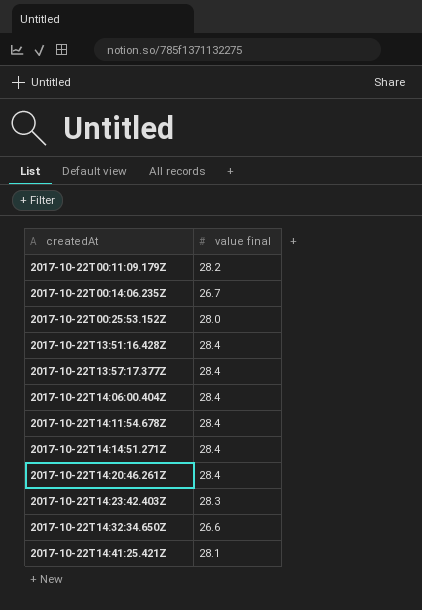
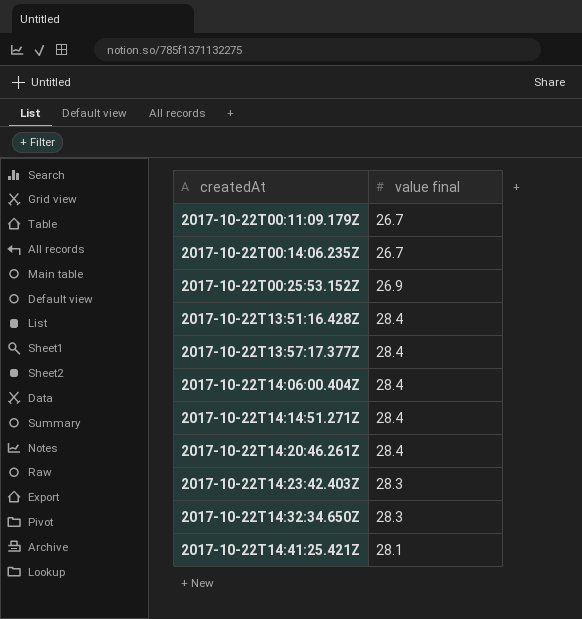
row 2017-10-22T14:11:54.678Z: 28.4 -> none
2017-10-22T00:11:09.179Z | value final: 28.2 -> 26.7
2017-10-22T00:25:53.152Z | value final: 28.0 -> 26.9
2017-10-22T14:32:34.650Z | value final: 26.6 -> 28.3

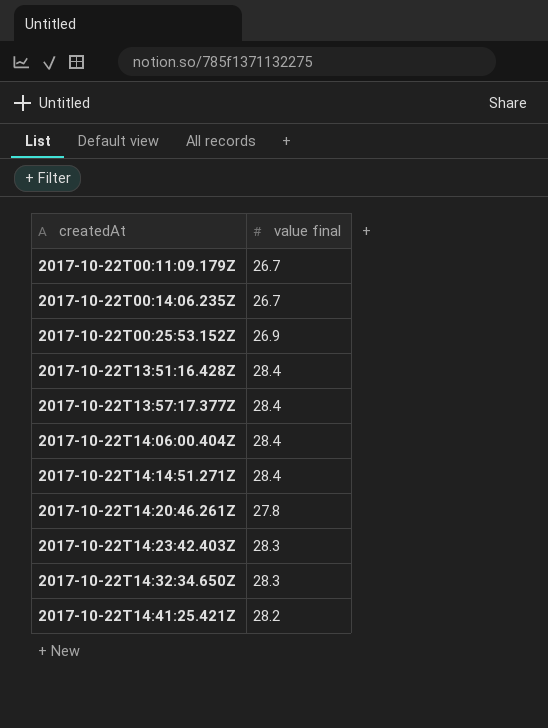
2017-10-22T14:20:46.261Z | value final: 28.4 -> 27.8
2017-10-22T14:41:25.421Z | value final: 28.1 -> 28.2

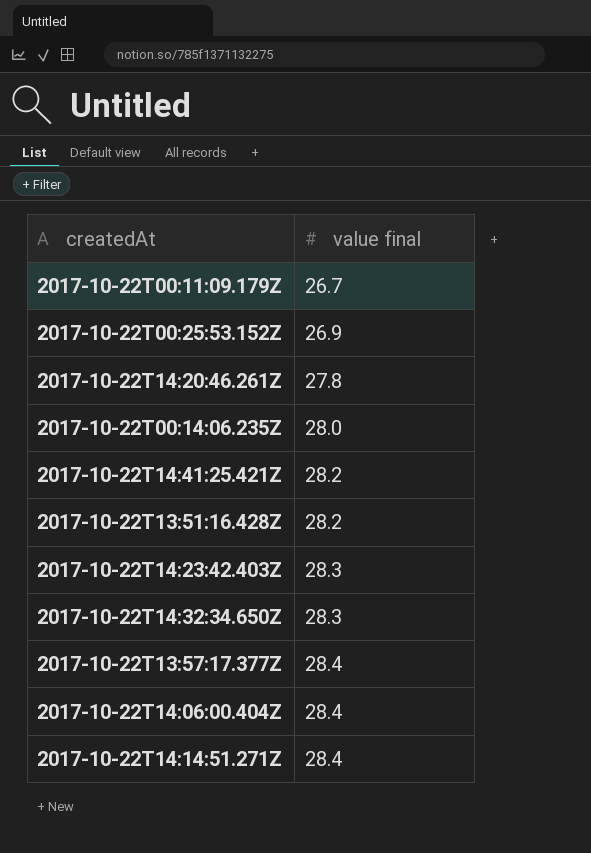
row order: createdAt ascending -> value final ascending
2017-10-22T00:14:06.235Z | value final: 26.7 -> 28.0
2017-10-22T13:51:16.428Z | value final: 28.4 -> 28.2

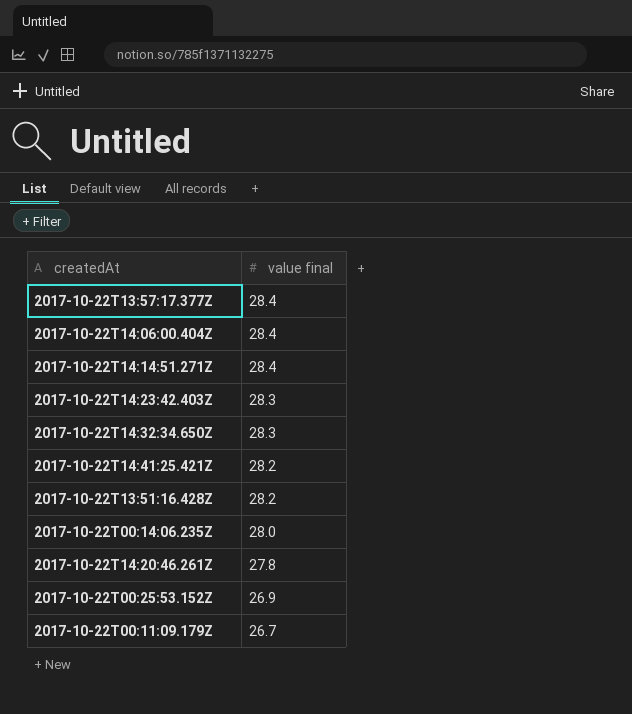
row order: value final ascending -> value final descending

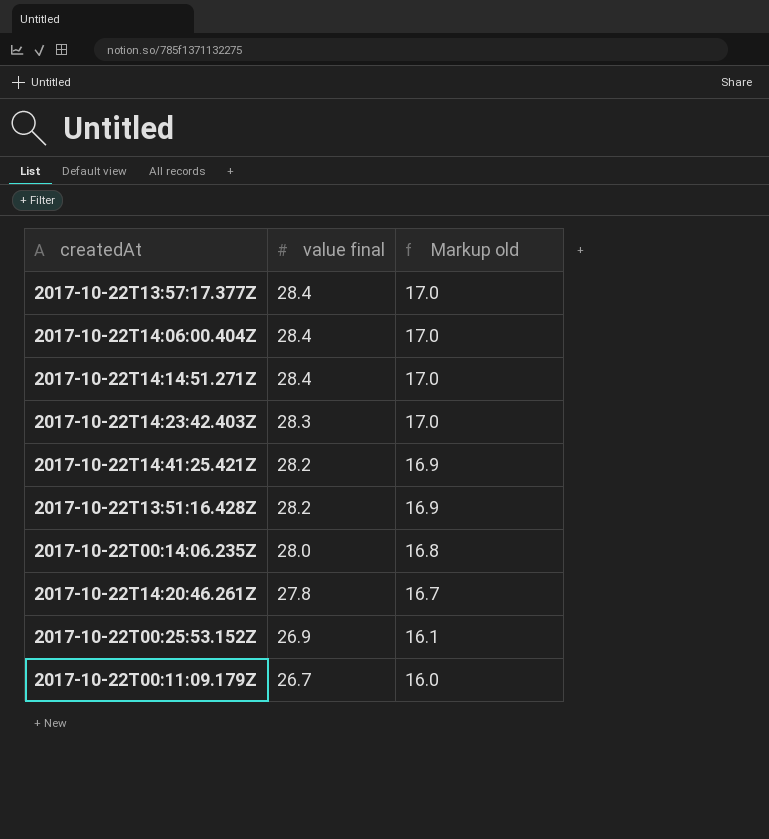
column Markup old | formula: none -> [value final] * 0.6
row 2017-10-22T14:32:34.650Z: 28.3 -> none

